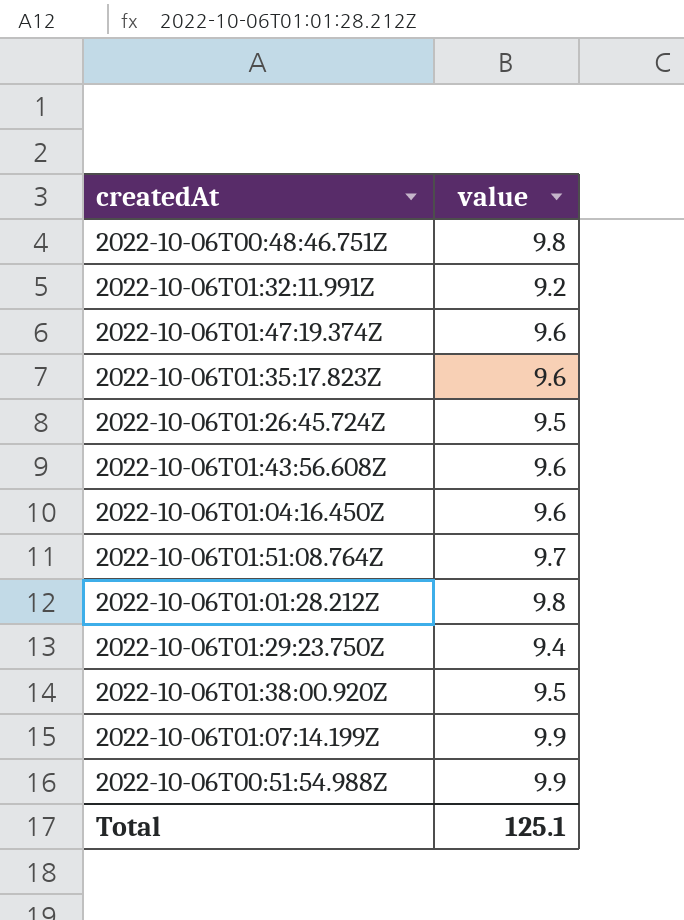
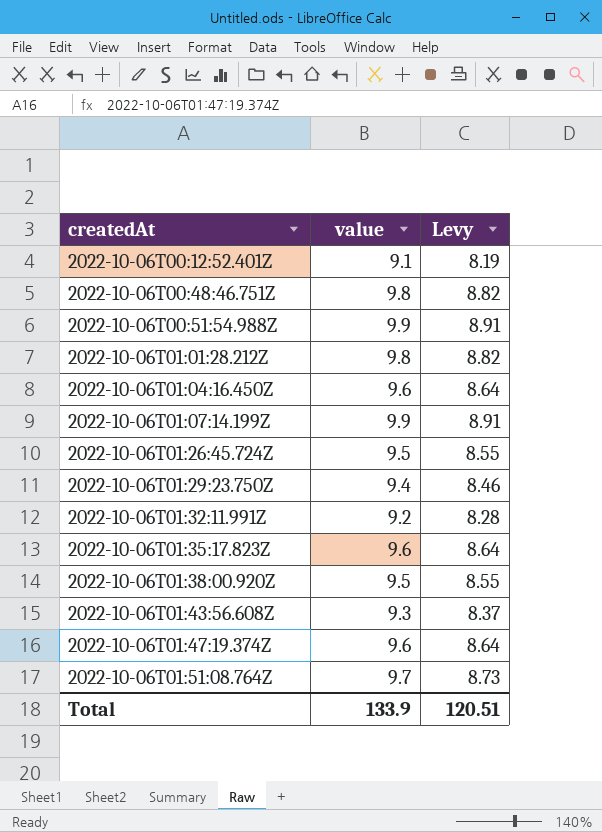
row order: none -> createdAt ascending
column Levy | formula: none -> [value] * 0.9
row 2022-10-06T00:12:52.401Z: none -> 9.1 | 8.19
2022-10-06T01:43:56.608Z | value: 9.6 -> 9.3
Total | value: 125.1 -> 133.9

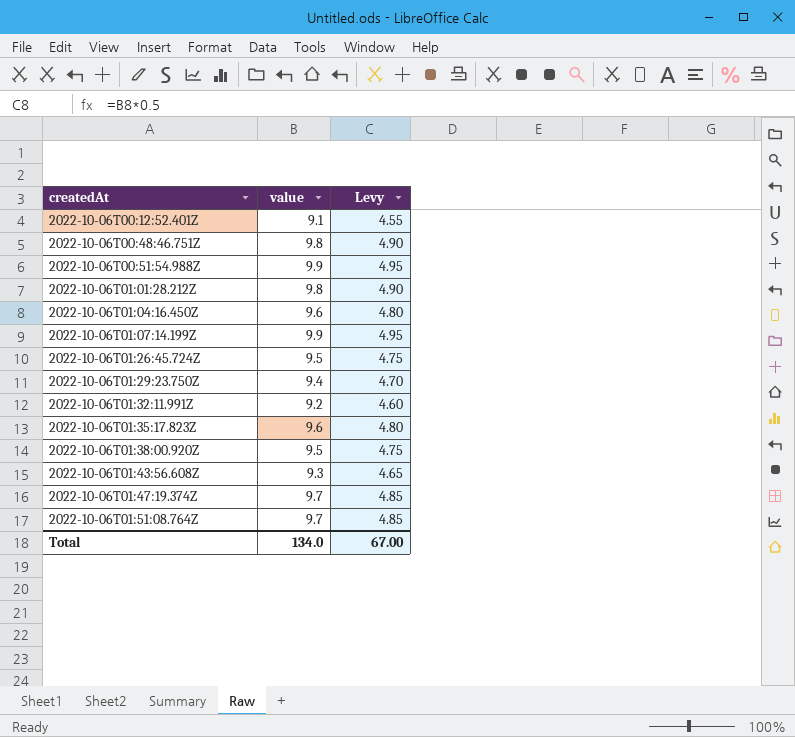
column Levy | formula: [value] * 0.9 -> [value] * 0.5
2022-10-06T01:47:19.374Z | value: 9.6 -> 9.7
Total | value: 133.9 -> 134.0
Total | Levy: 120.51 -> 67.00

